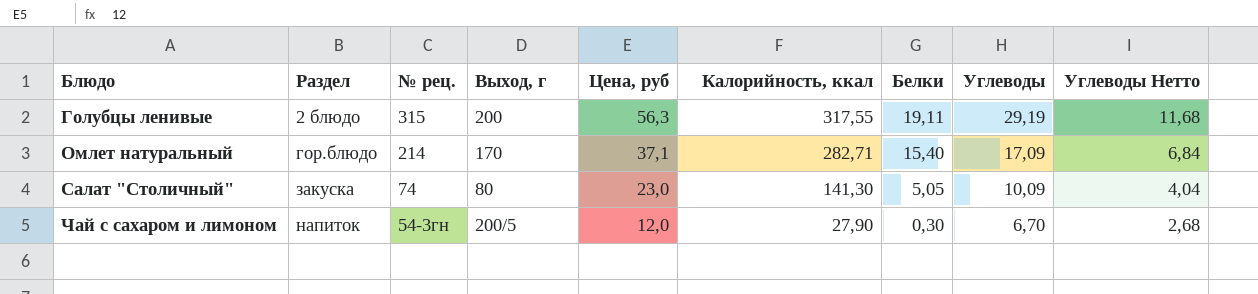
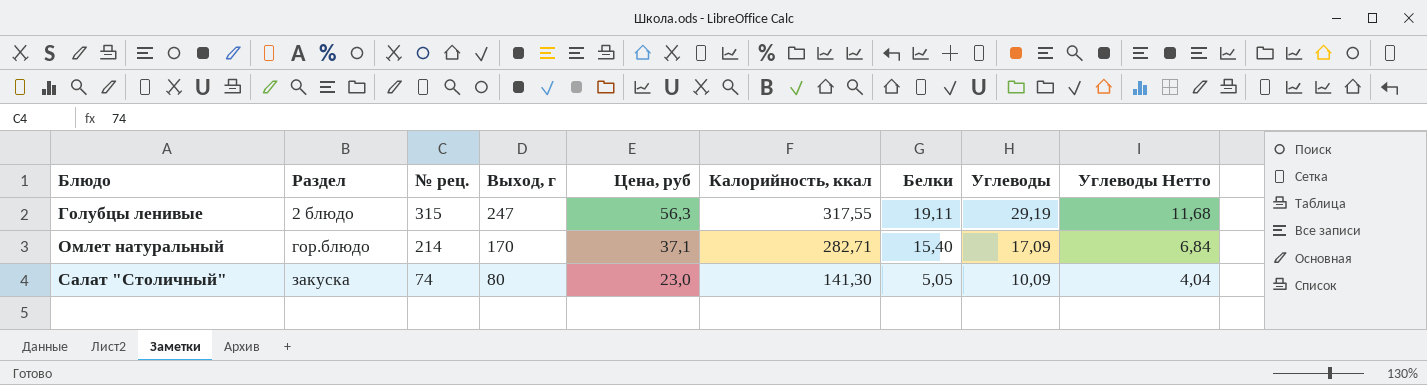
row Чай с сахаром и лимоном: напиток | 54-3гн | 200/5 | 12,0 | 27,90 | 0,30 | 6,70 | 2,68 -> none
Голубцы ленивые | Выход, г: 200 -> 247

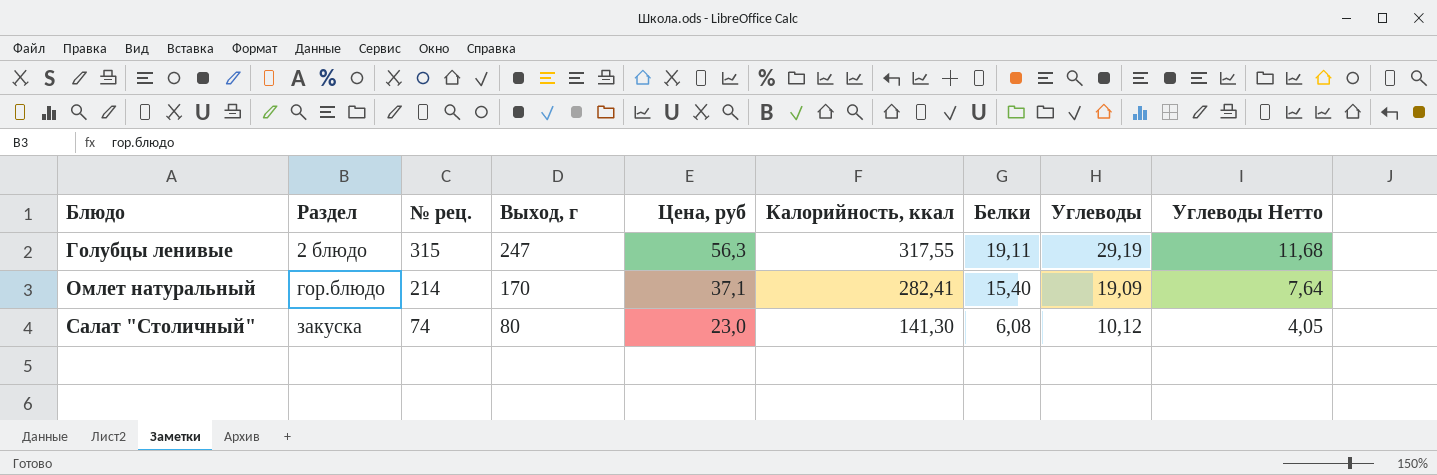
Омлет натуральный | Калорийность, ккал: 282,71 -> 282,41
Омлет натуральный | Углеводы: 17,09 -> 19,09
Омлет натуральный | Углеводы Нетто: 6,84 -> 7,64
Салат "Столичный" | Белки: 5,05 -> 6,08
Салат "Столичный" | Углеводы: 10,09 -> 10,12
Салат "Столичный" | Углеводы Нетто: 4,04 -> 4,05

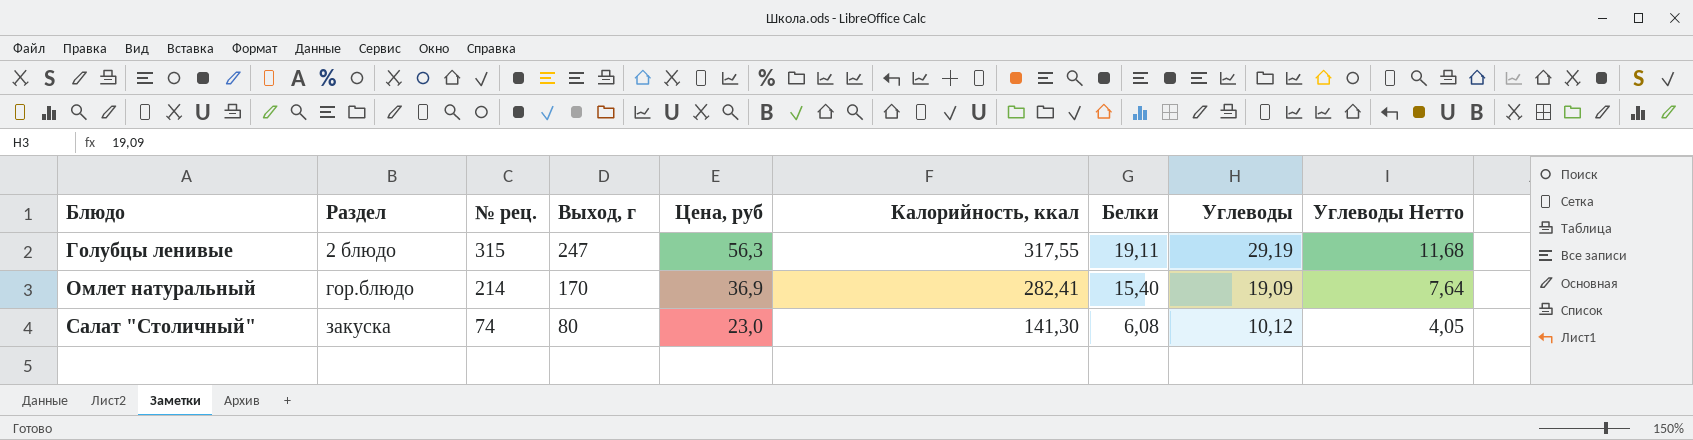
Омлет натуральный | Цена, руб: 37,1 -> 36,9

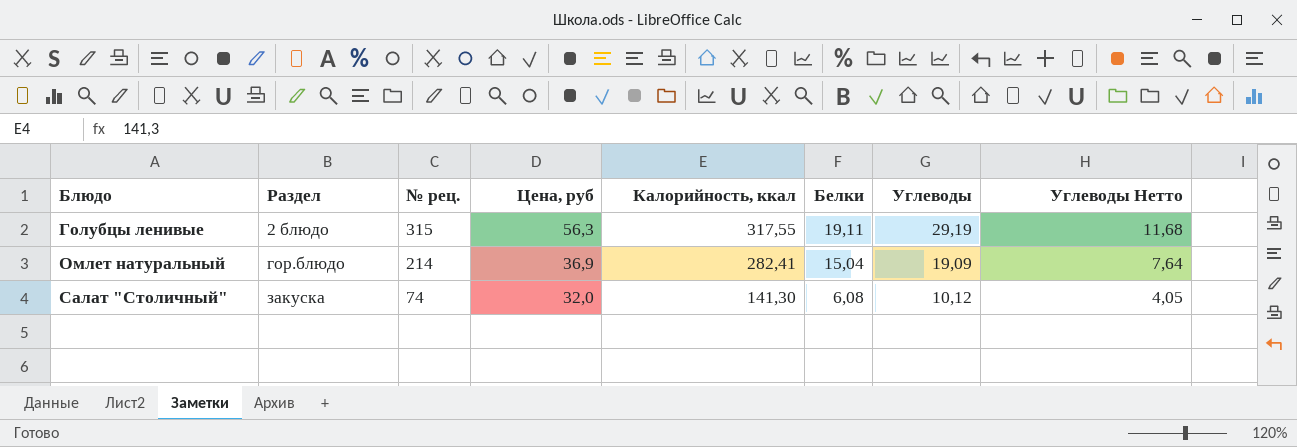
column Выход, г | position: 4 -> none
Омлет натуральный | Белки: 15,40 -> 15,04
Салат "Столичный" | Цена, руб: 23,0 -> 32,0

